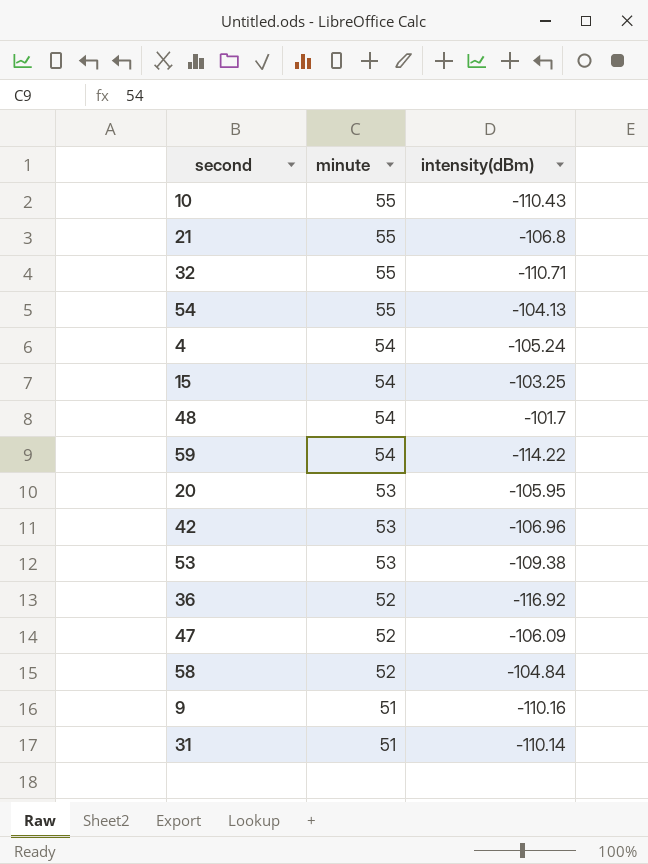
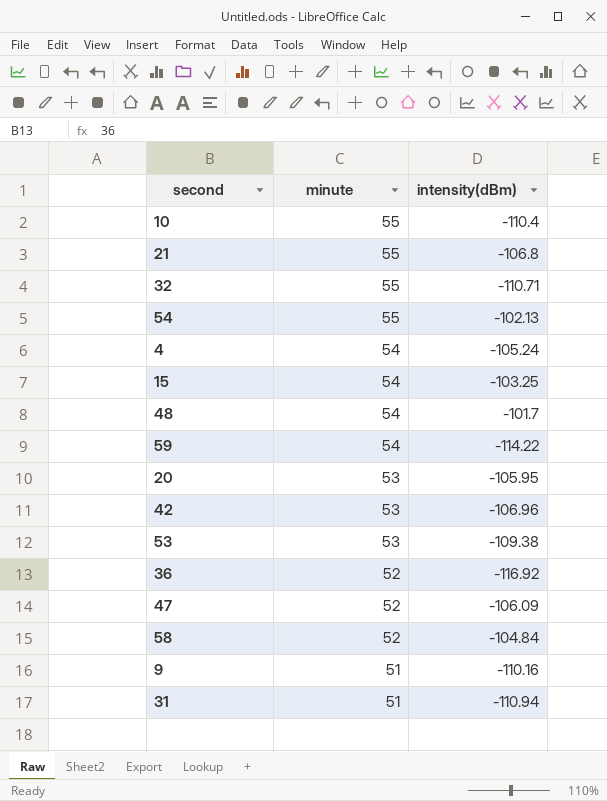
10 | intensity(dBm): -110.43 -> -110.4
54 | intensity(dBm): -104.13 -> -102.13
31 | intensity(dBm): -110.14 -> -110.94

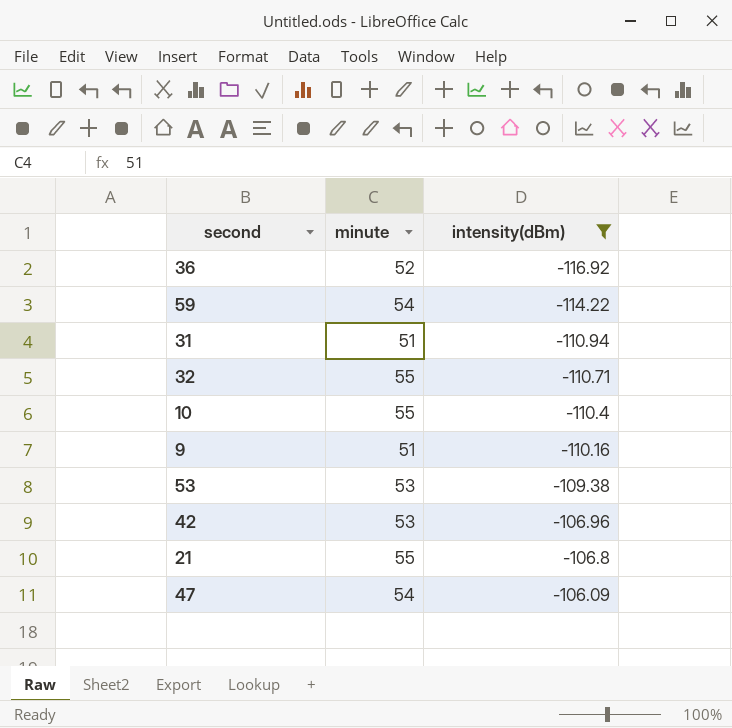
filter: none -> intensity(dBm) <= -106.09
row order: minute descending -> intensity(dBm) ascending
47 | minute: 52 -> 54

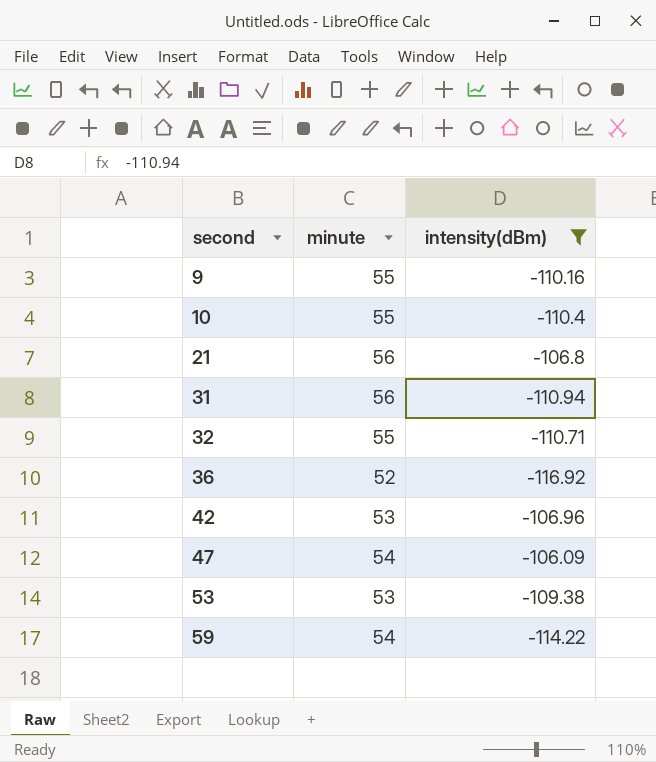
row order: intensity(dBm) ascending -> second ascending
9 | minute: 51 -> 55
21 | minute: 55 -> 56
31 | minute: 51 -> 56

